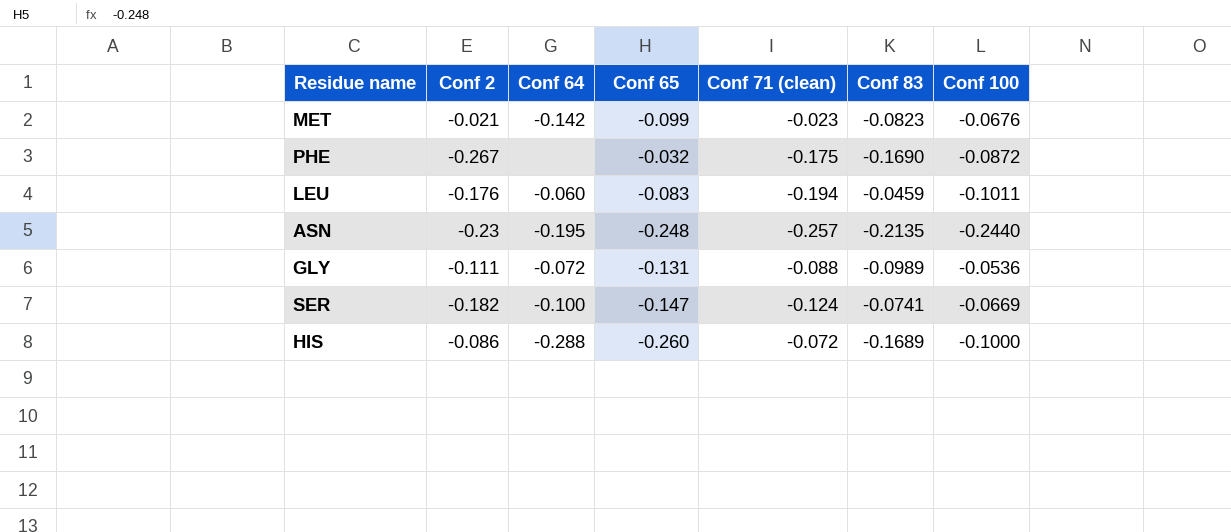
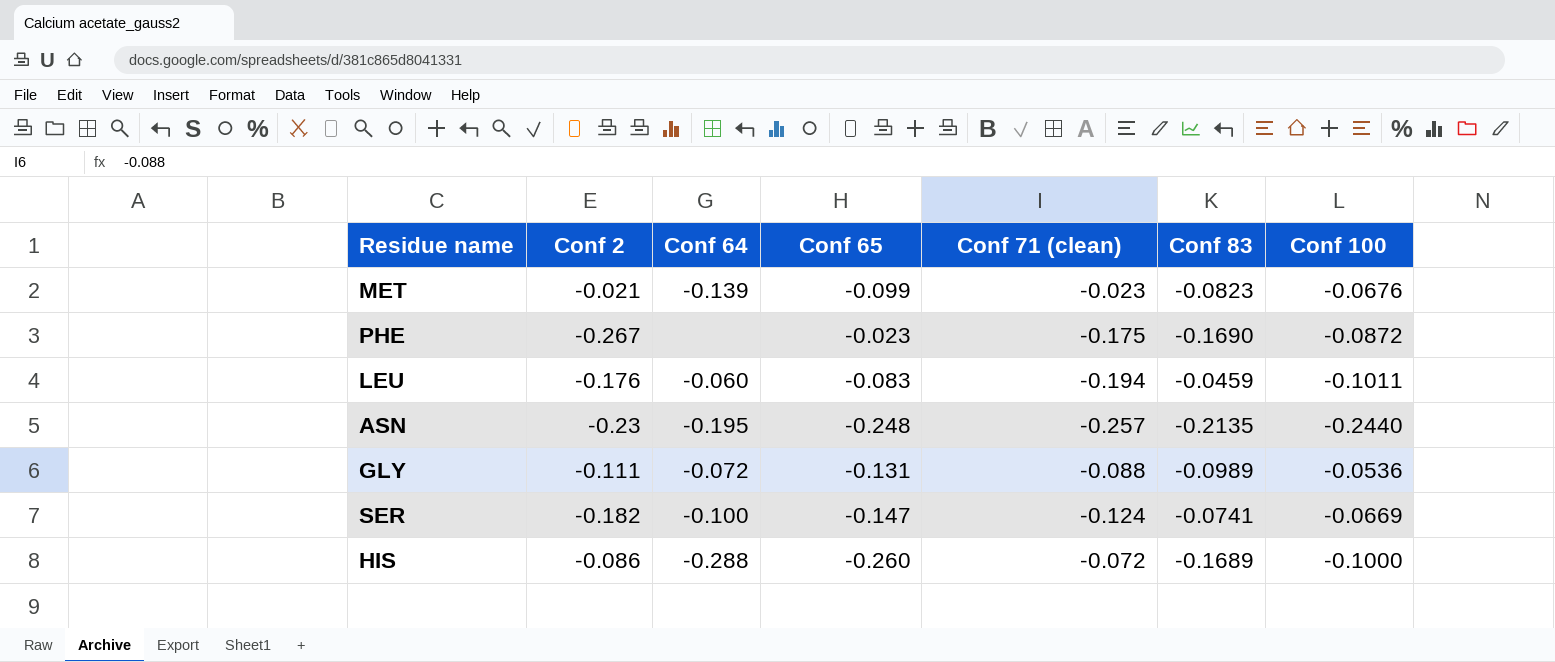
MET | Conf 64: -0.142 -> -0.139
PHE | Conf 65: -0.032 -> -0.023

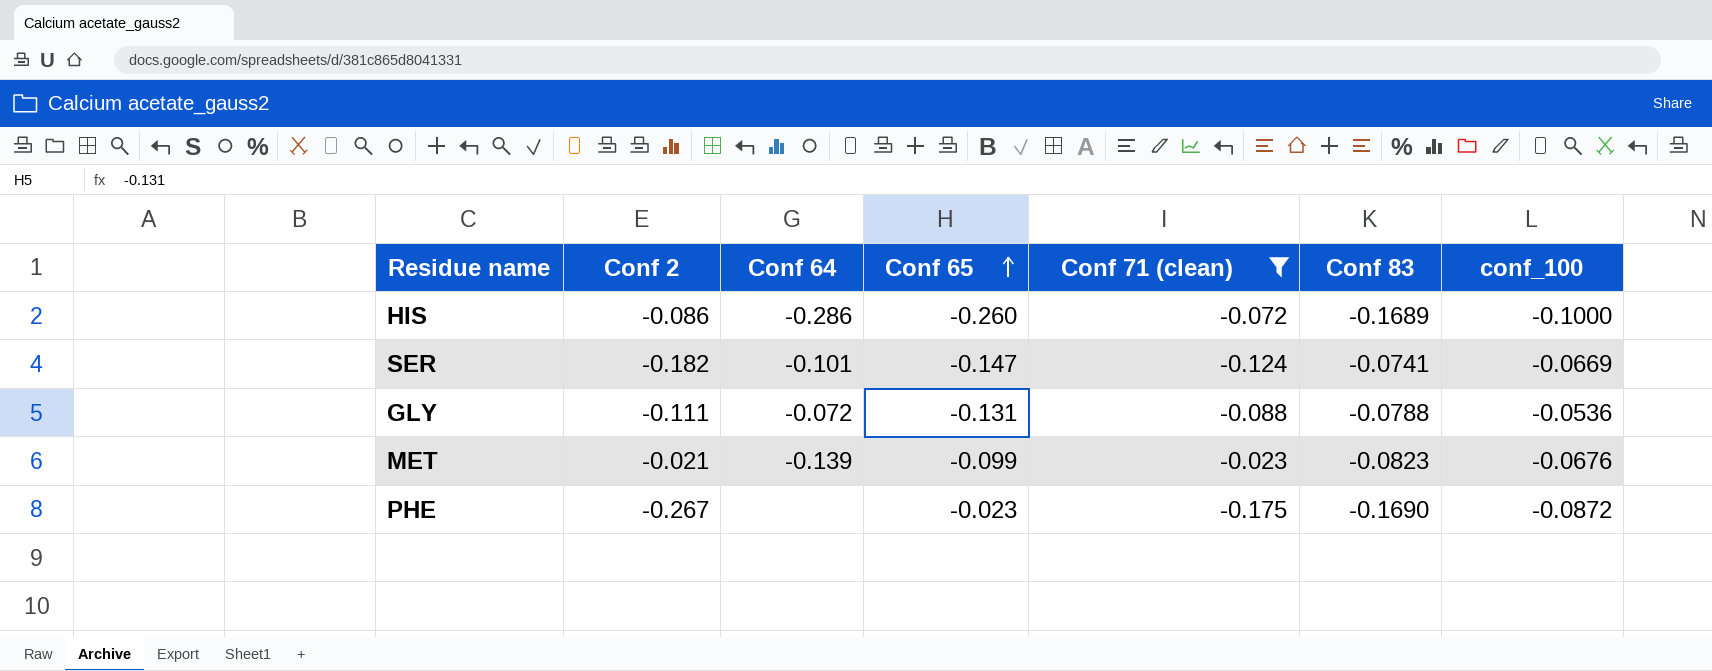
filter: none -> Conf 71 (clean) >= -0.175
row order: none -> Conf 65 ascending
column name: Conf 100 -> conf_100
HIS | Conf 64: -0.288 -> -0.286
SER | Conf 64: -0.100 -> -0.101
GLY | Conf 83: -0.0989 -> -0.0788

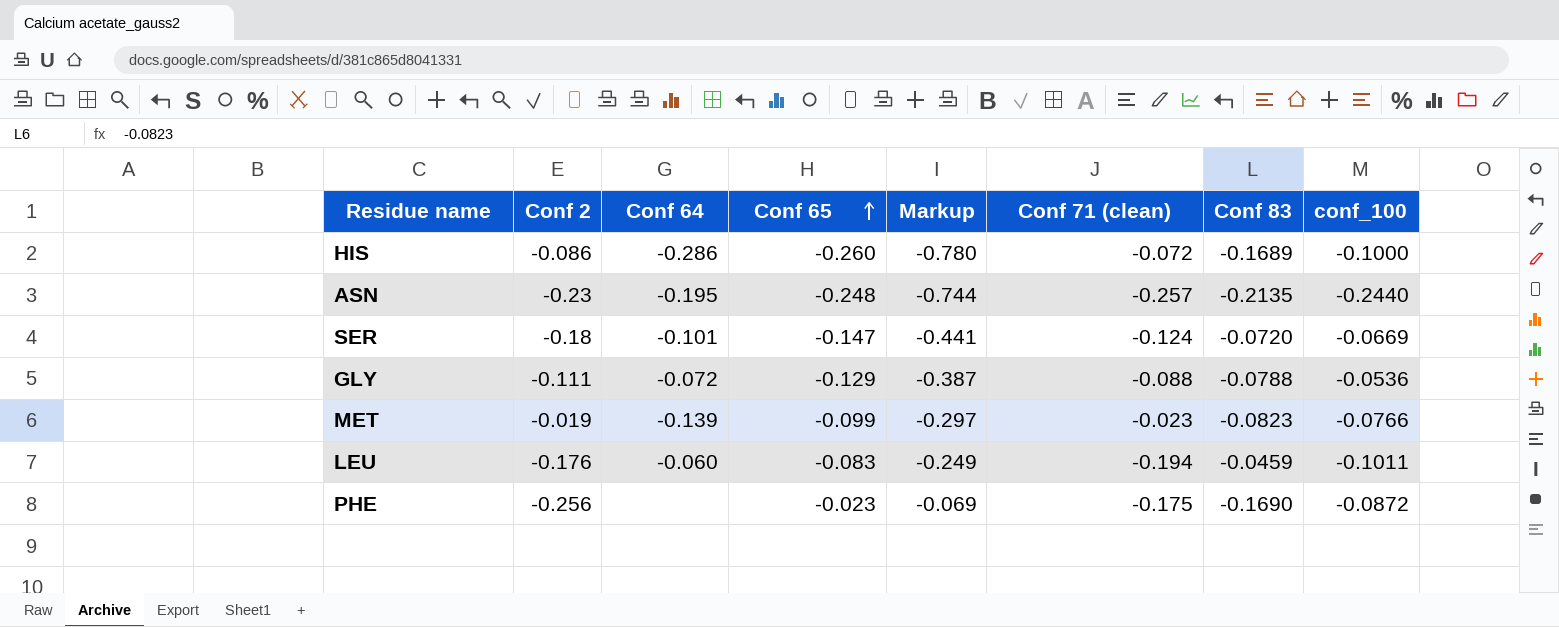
filter: Conf 71 (clean) >= -0.175 -> none
column Markup | formula: none -> [Conf 65] * 3
SER | Conf 2: -0.182 -> -0.18
SER | Conf 83: -0.0741 -> -0.0720
GLY | Conf 65: -0.131 -> -0.129
MET | Conf 2: -0.021 -> -0.019
MET | conf_100: -0.0676 -> -0.0766
PHE | Conf 2: -0.267 -> -0.256

